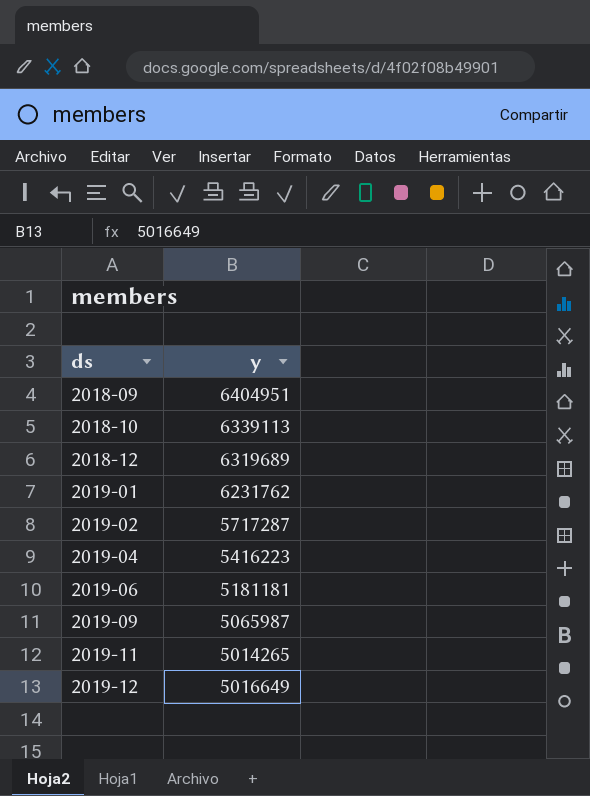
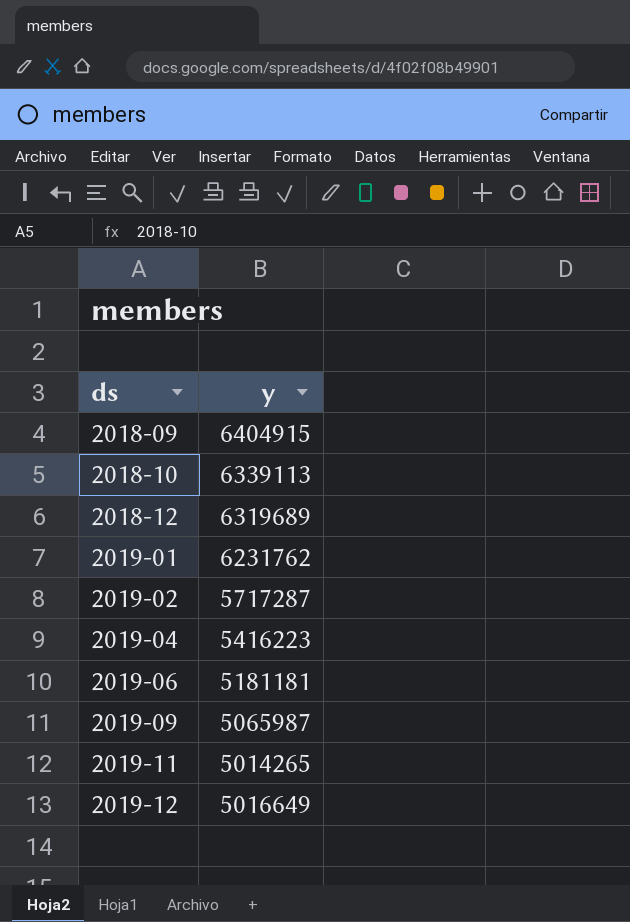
2018-09 | y: 6404951 -> 6404915

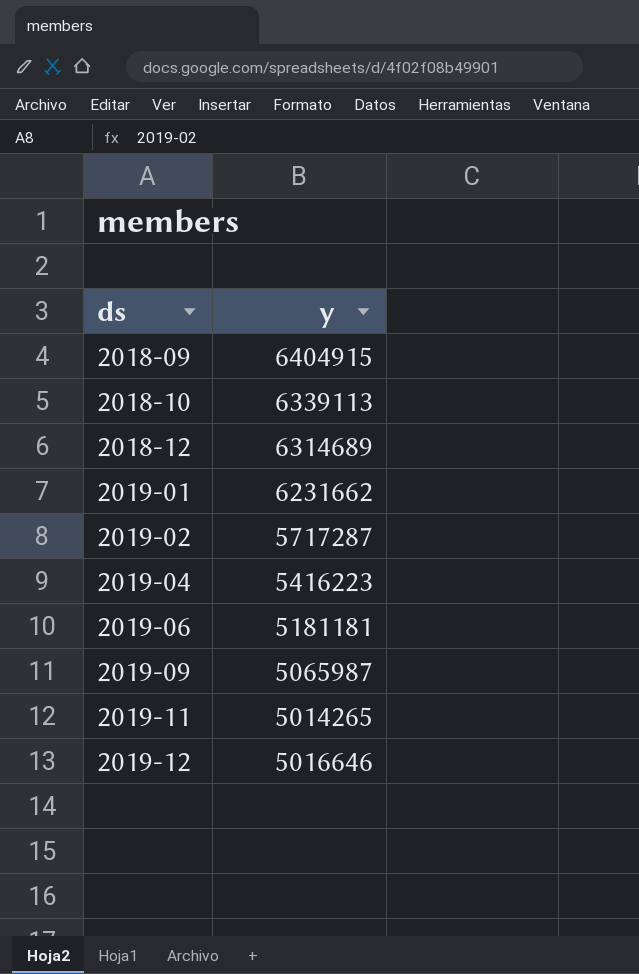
2018-12 | y: 6319689 -> 6314689
2019-01 | y: 6231762 -> 6231662
2019-12 | y: 5016649 -> 5016646

